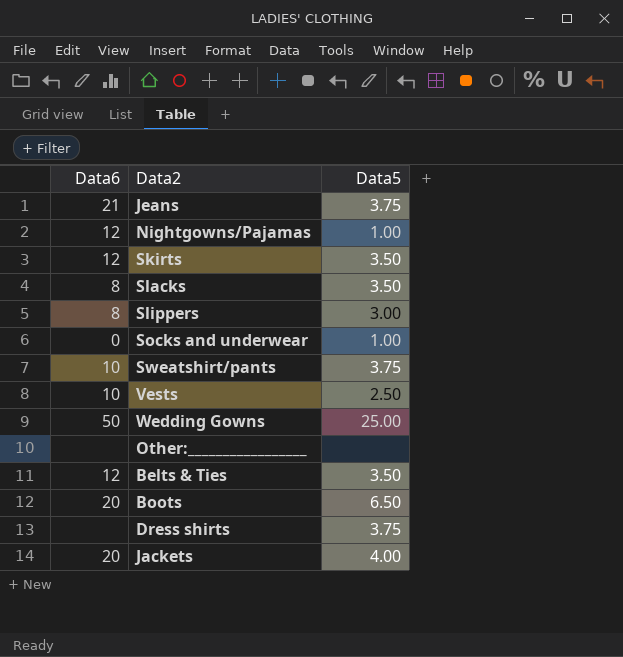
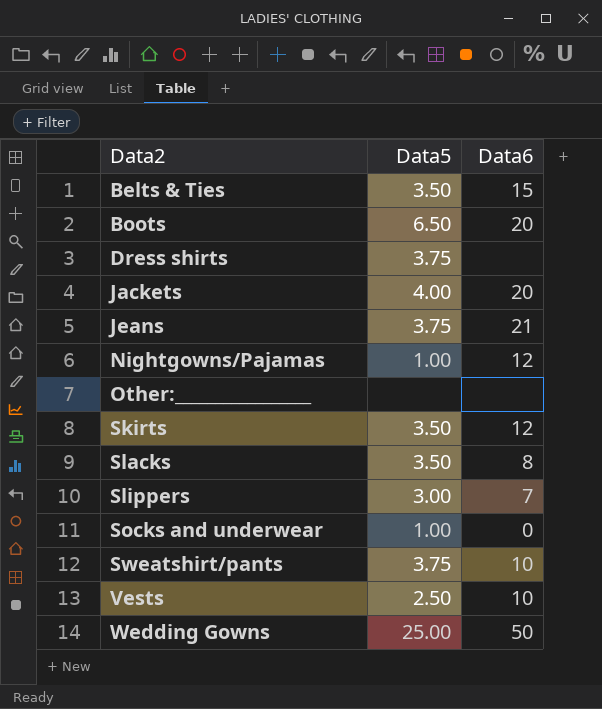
row order: none -> Data2 ascending
column Data6 | position: 1 -> 3
Belts & Ties | Data6: 12 -> 15
Slippers | Data6: 8 -> 7

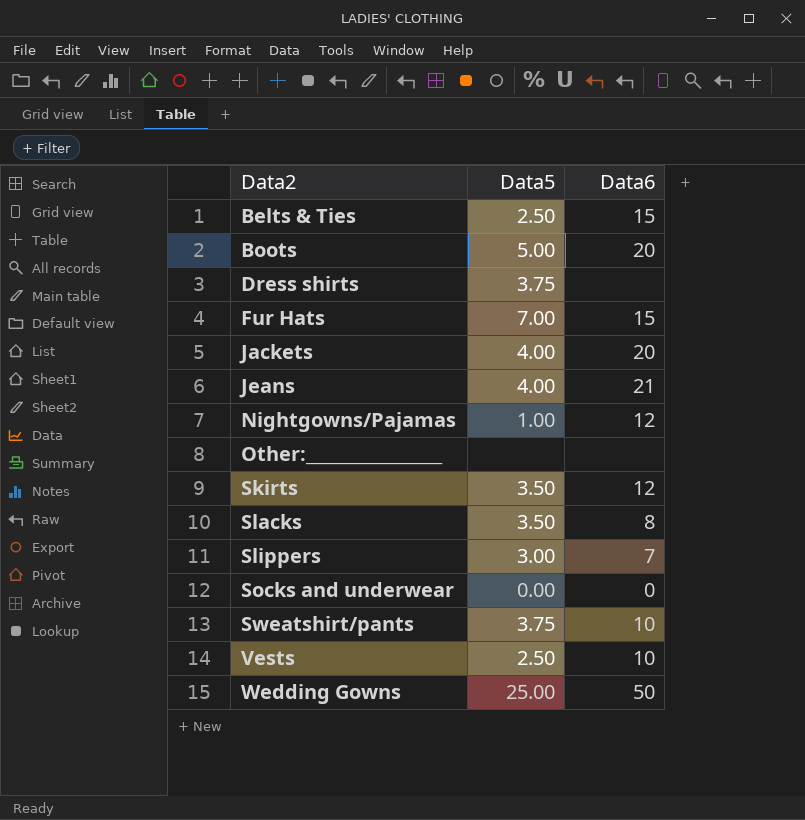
Belts & Ties | Data5: 3.50 -> 2.50
Boots | Data5: 6.50 -> 5.00
row Fur Hats: none -> 7.00 | 15
Jeans | Data5: 3.75 -> 4.00
Socks and underwear | Data5: 1.00 -> 0.00

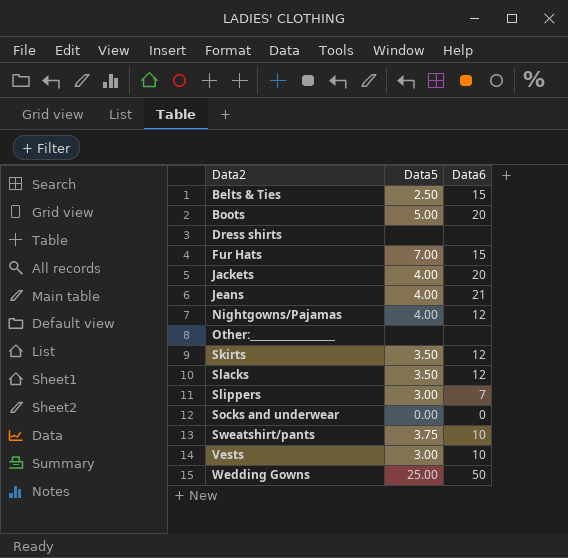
Dress shirts | Data5: 3.75 -> none
Nightgowns/Pajamas | Data5: 1.00 -> 4.00
Slacks | Data6: 8 -> 12
Vests | Data5: 2.50 -> 3.00

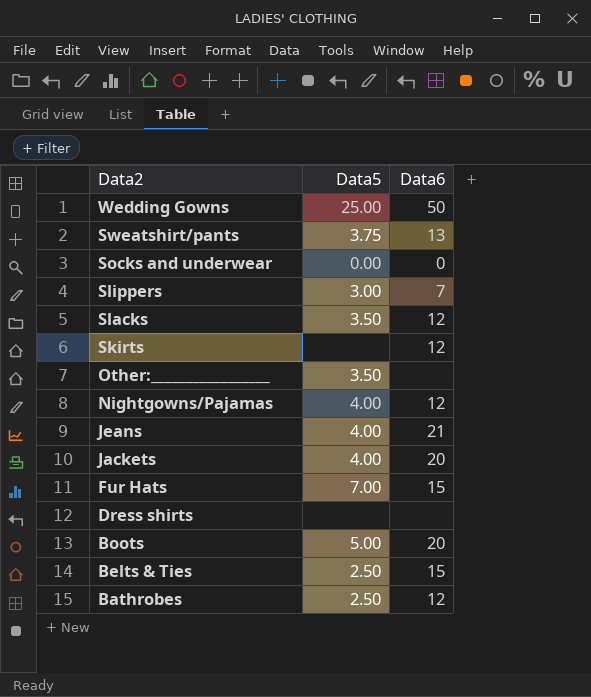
row order: Data2 ascending -> Data2 descending
row Vests: 3.00 | 10 -> none
Sweatshirt/pants | Data6: 10 -> 13
Skirts | Data5: 3.50 -> none
Other:_________________ | Data5: none -> 3.50
row Bathrobes: none -> 2.50 | 12

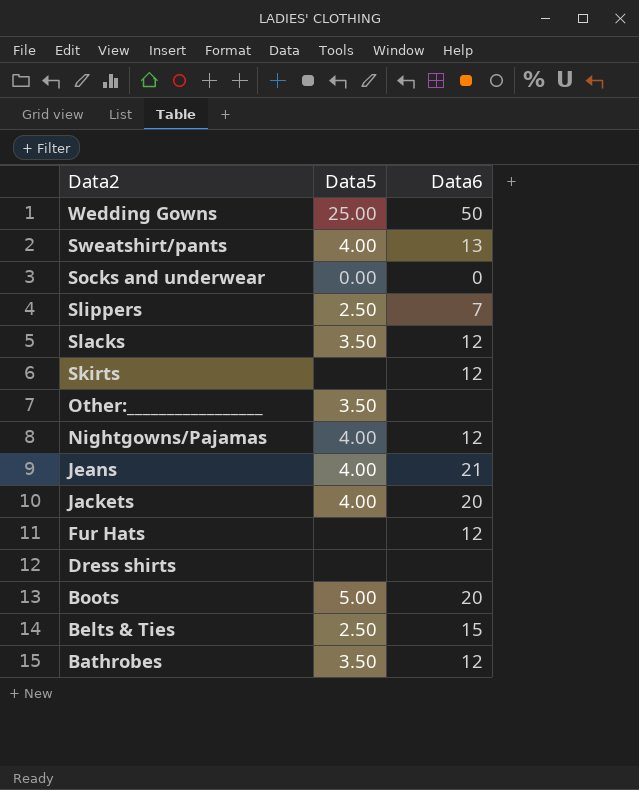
Sweatshirt/pants | Data5: 3.75 -> 4.00
Slippers | Data5: 3.00 -> 2.50
Fur Hats | Data5: 7.00 -> none
Fur Hats | Data6: 15 -> 12
Bathrobes | Data5: 2.50 -> 3.50

